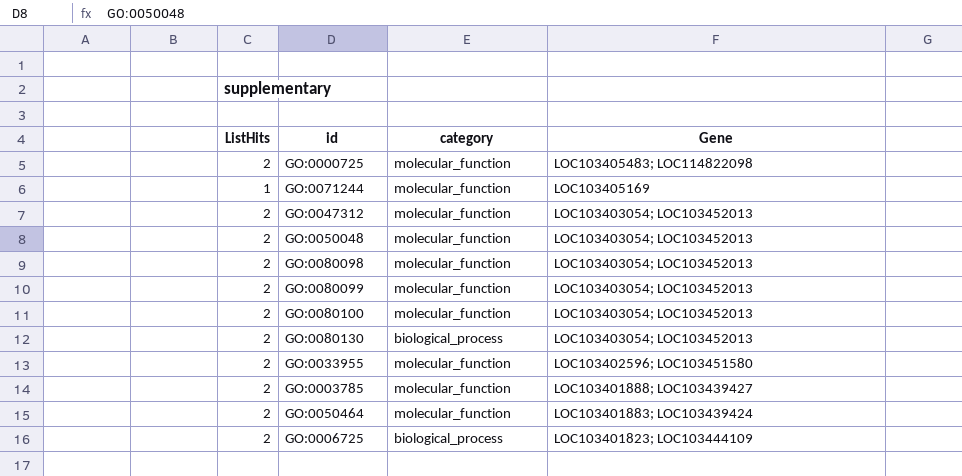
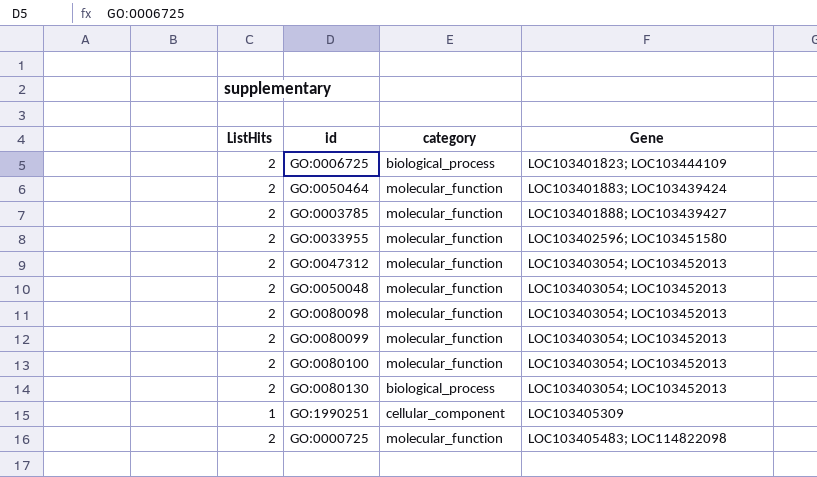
row order: Gene descending -> Gene ascending
row GO:0071244: 1 | molecular_function | LOC103405169 -> none
row GO:1990251: none -> 1 | cellular_component | LOC103405309

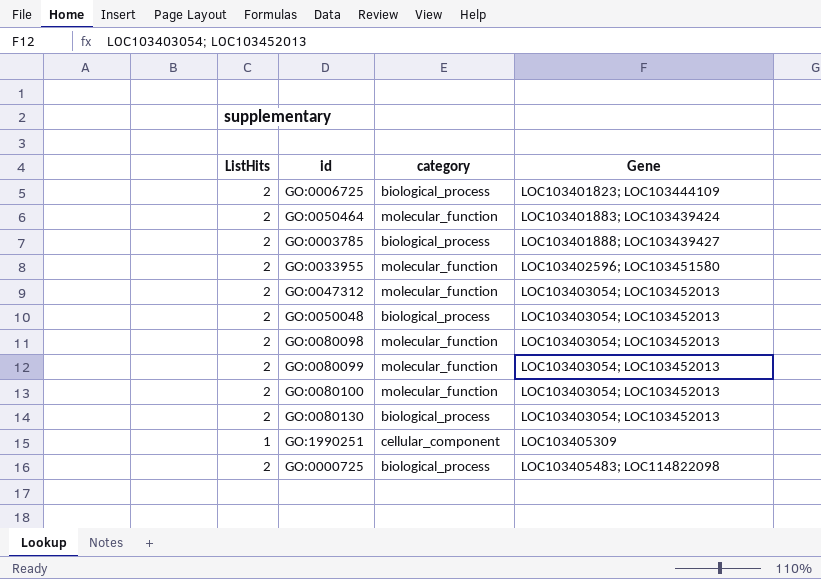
GO:0003785 | category: molecular_function -> biological_process
GO:0050048 | category: molecular_function -> biological_process
GO:0000725 | category: molecular_function -> biological_process

